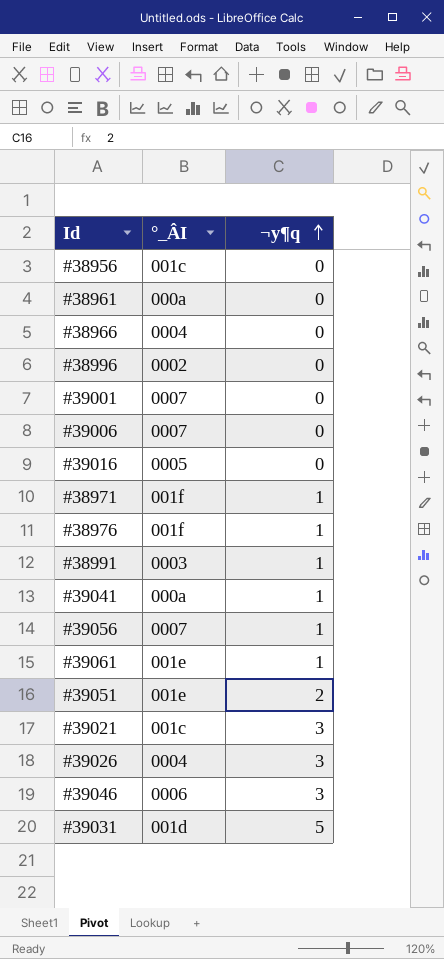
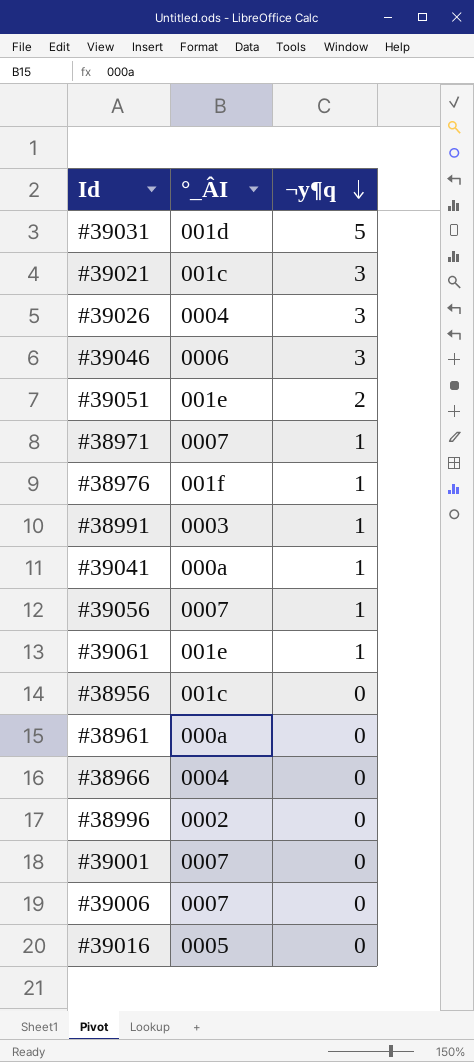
row order: ¬y¶q ascending -> ¬y¶q descending
#38971 | °_ÂI: 001f -> 0007

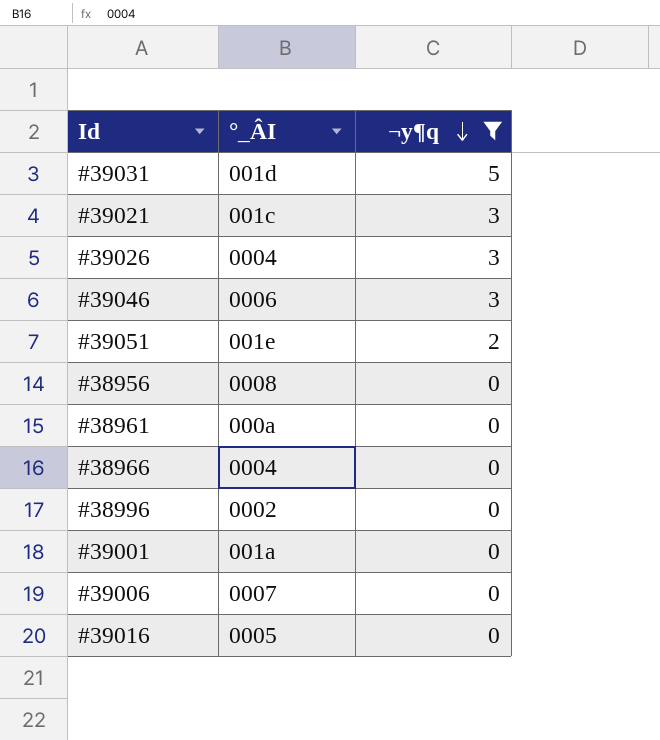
filter: none -> ¬y¶q != 1
#38956 | °_ÂI: 001c -> 0008
#39001 | °_ÂI: 0007 -> 001a

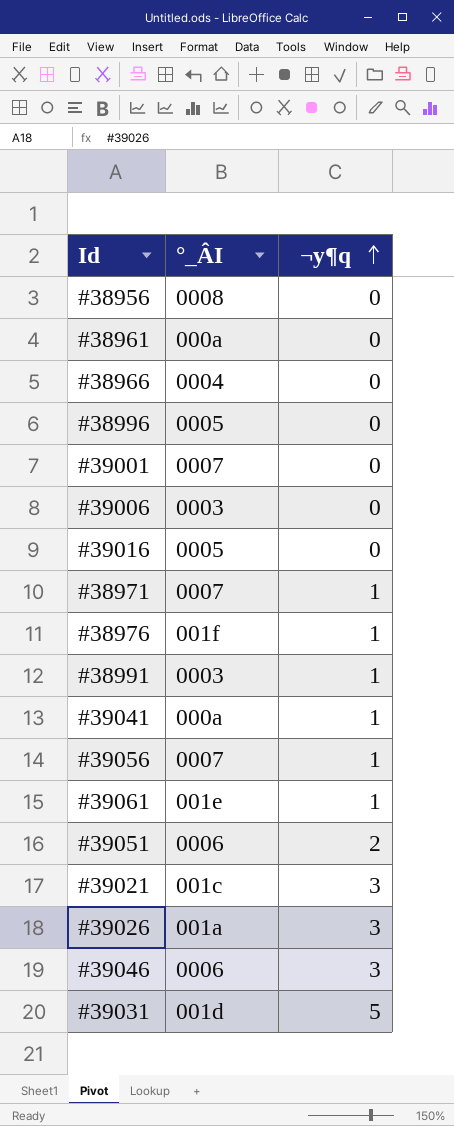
filter: ¬y¶q != 1 -> none
row order: ¬y¶q descending -> ¬y¶q ascending
#38996 | °_ÂI: 0002 -> 0005
#39001 | °_ÂI: 001a -> 0007
#39006 | °_ÂI: 0007 -> 0003
#39051 | °_ÂI: 001e -> 0006
#39026 | °_ÂI: 0004 -> 001a

